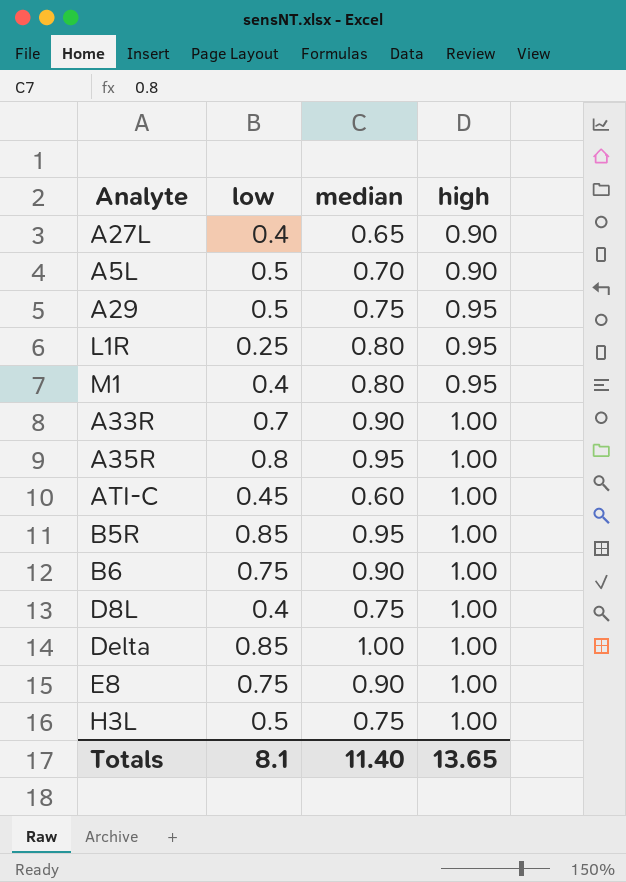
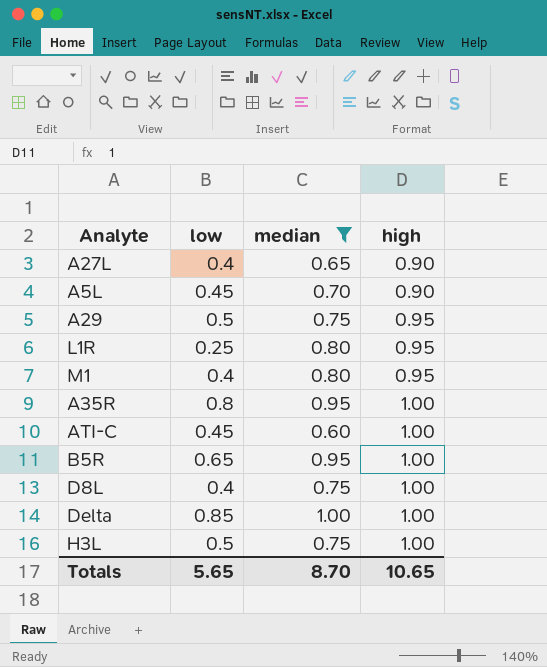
filter: none -> median != 0.90
A5L | low: 0.5 -> 0.45
B5R | low: 0.85 -> 0.65
Totals | low: 8.1 -> 5.65
Totals | median: 11.40 -> 8.70
Totals | high: 13.65 -> 10.65

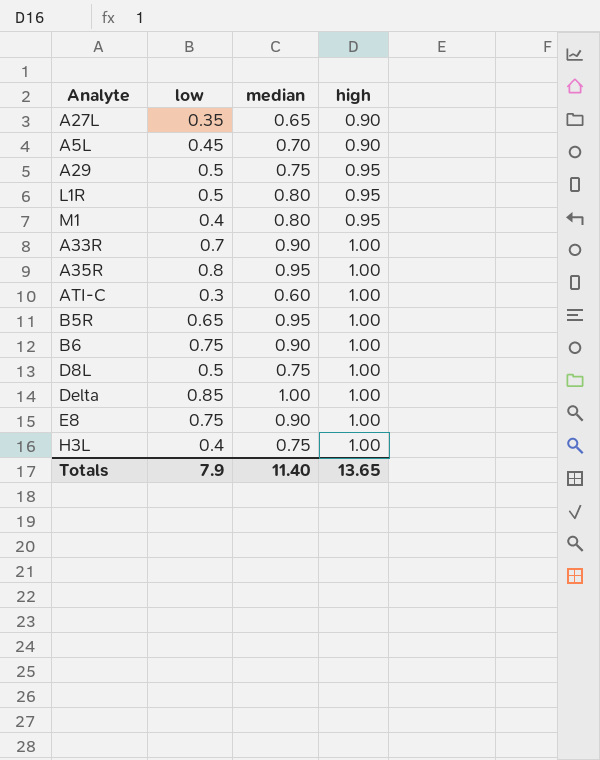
filter: median != 0.90 -> none
A27L | low: 0.4 -> 0.35
L1R | low: 0.25 -> 0.5
ATI-C | low: 0.45 -> 0.3
D8L | low: 0.4 -> 0.5
H3L | low: 0.5 -> 0.4
Totals | low: 5.65 -> 7.9
Totals | median: 8.70 -> 11.40
Totals | high: 10.65 -> 13.65

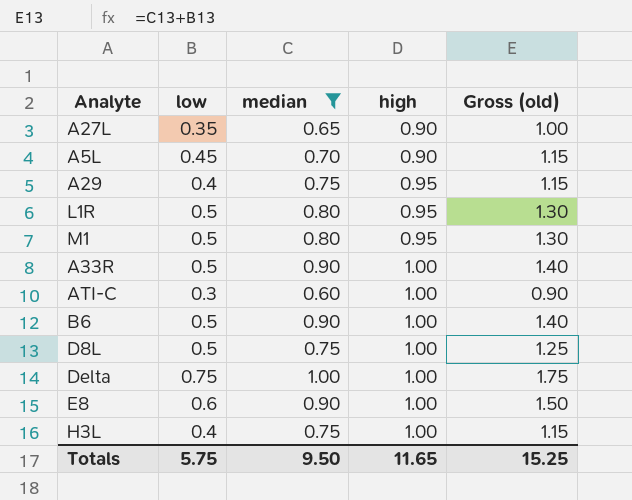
filter: none -> median != 0.95
column Gross (old) | formula: none -> [low] + [median]
A29 | low: 0.5 -> 0.4
M1 | low: 0.4 -> 0.5
A33R | low: 0.7 -> 0.5
B6 | low: 0.75 -> 0.5
Delta | low: 0.85 -> 0.75
E8 | low: 0.75 -> 0.6
Totals | low: 7.9 -> 5.75
Totals | median: 11.40 -> 9.50
Totals | high: 13.65 -> 11.65

